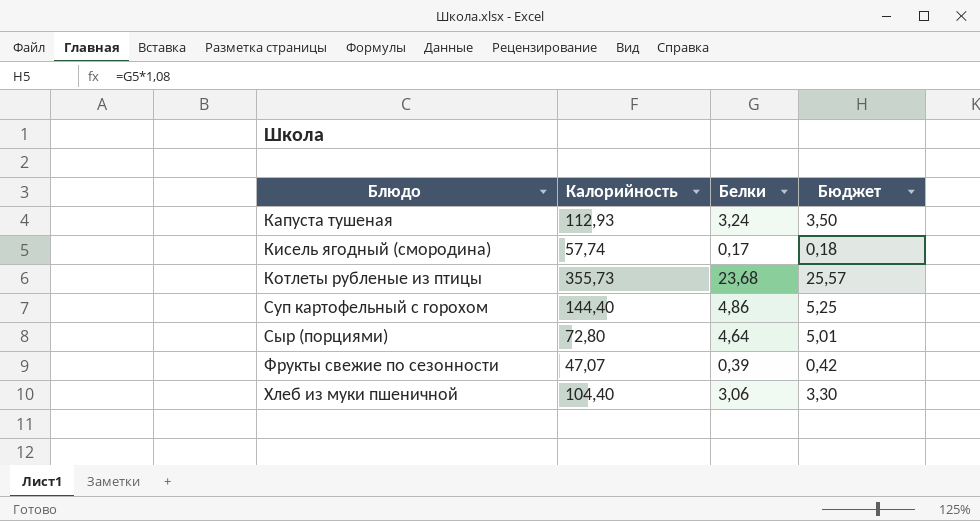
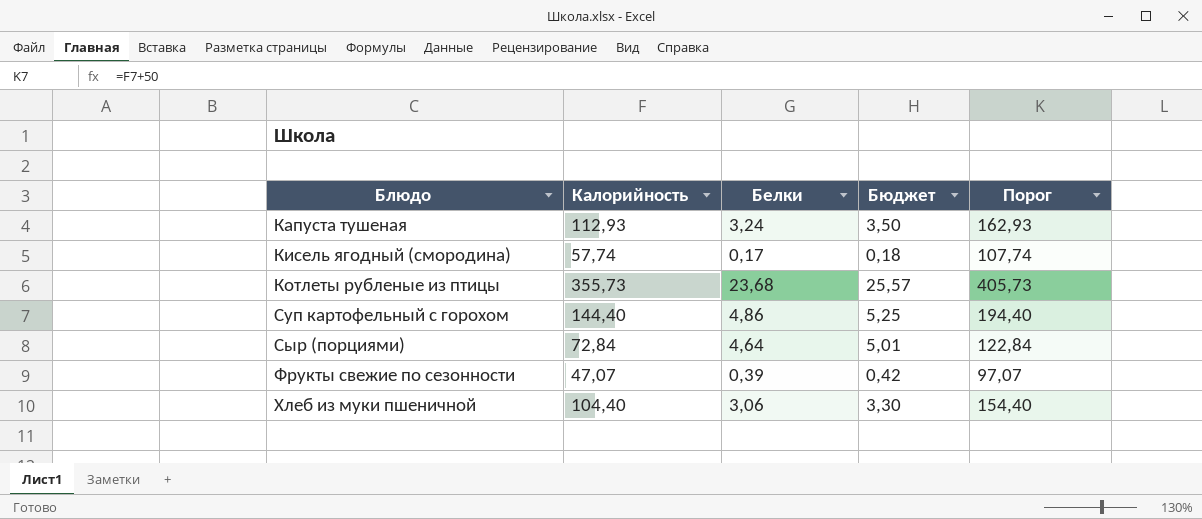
column Порог | formula: none -> [Калорийность] + 50
Сыр (порциями) | Калорийность: 72,80 -> 72,84

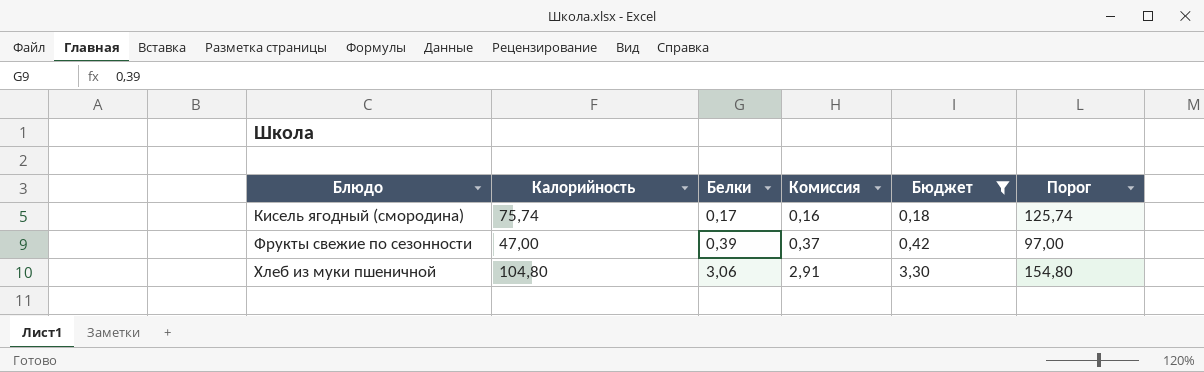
filter: none -> Бюджет <= 3,30
column Комиссия | formula: none -> [Белки] * 0,95
Кисель ягодный (смородина) | Калорийность: 57,74 -> 75,74
Кисель ягодный (смородина) | Порог: 107,74 -> 125,74
Фрукты свежие по сезонности | Калорийность: 47,07 -> 47,00
Фрукты свежие по сезонности | Порог: 97,07 -> 97,00
Хлеб из муки пшеничной | Калорийность: 104,40 -> 104,80
Хлеб из муки пшеничной | Порог: 154,40 -> 154,80

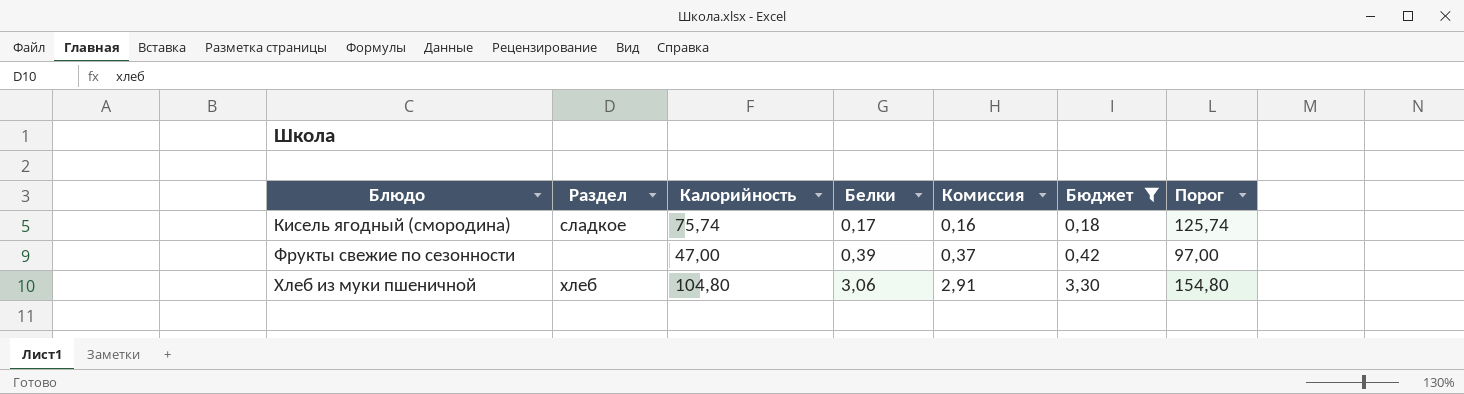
column Раздел | position: none -> 2

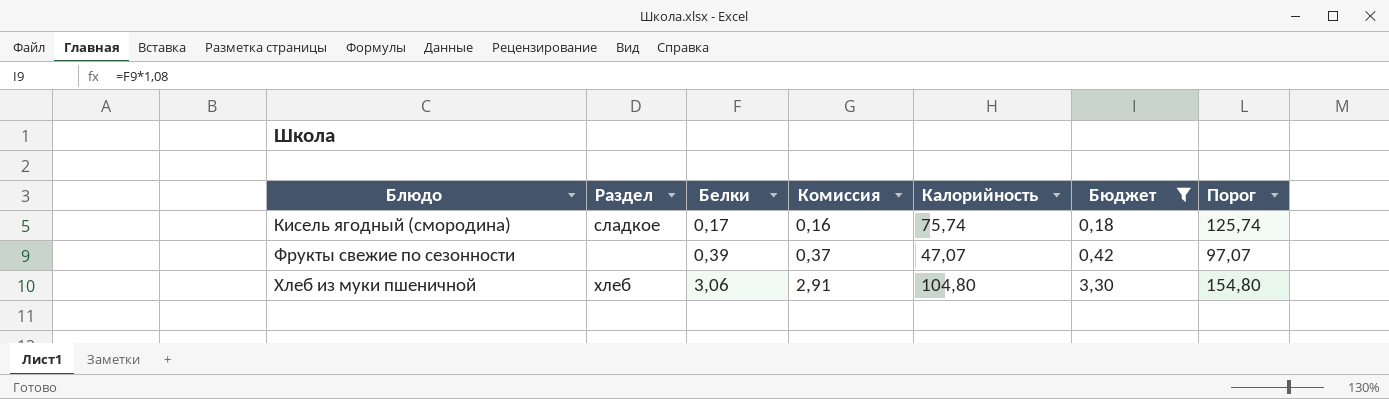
column Калорийность | position: 3 -> 5
Фрукты свежие по сезонности | Калорийность: 47,00 -> 47,07
Фрукты свежие по сезонности | Порог: 97,00 -> 97,07

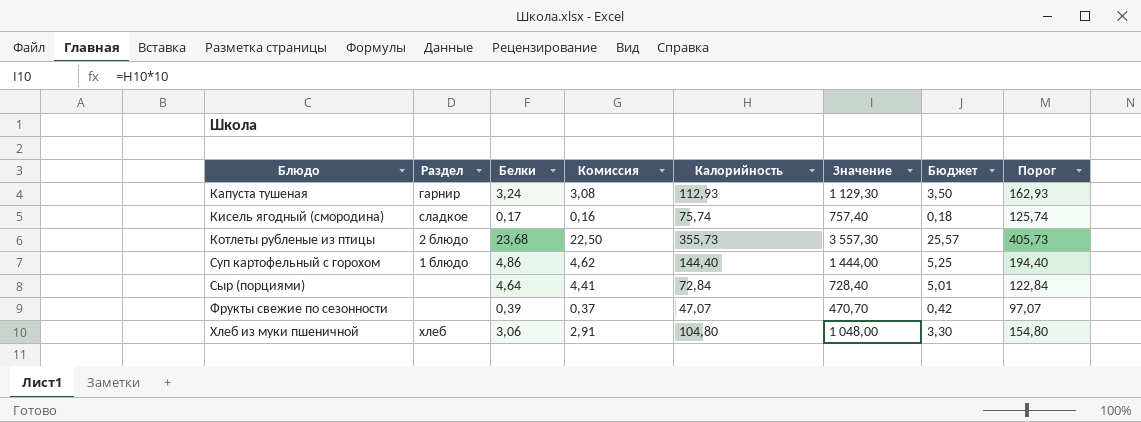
filter: Бюджет <= 3,30 -> none
column Значение | formula: none -> [Калорийность] * 10

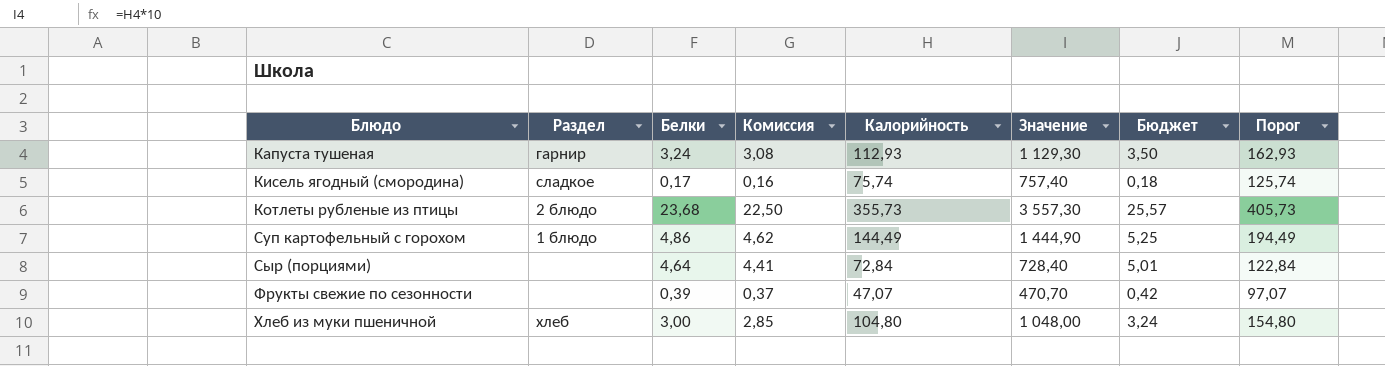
Суп картофельный с горохом | Калорийность: 144,40 -> 144,49
Суп картофельный с горохом | Значение: 1 444,00 -> 1 444,90
Суп картофельный с горохом | Порог: 194,40 -> 194,49
Хлеб из муки пшеничной | Белки: 3,06 -> 3,00
Хлеб из муки пшеничной | Комиссия: 2,91 -> 2,85
Хлеб из муки пшеничной | Бюджет: 3,30 -> 3,24

